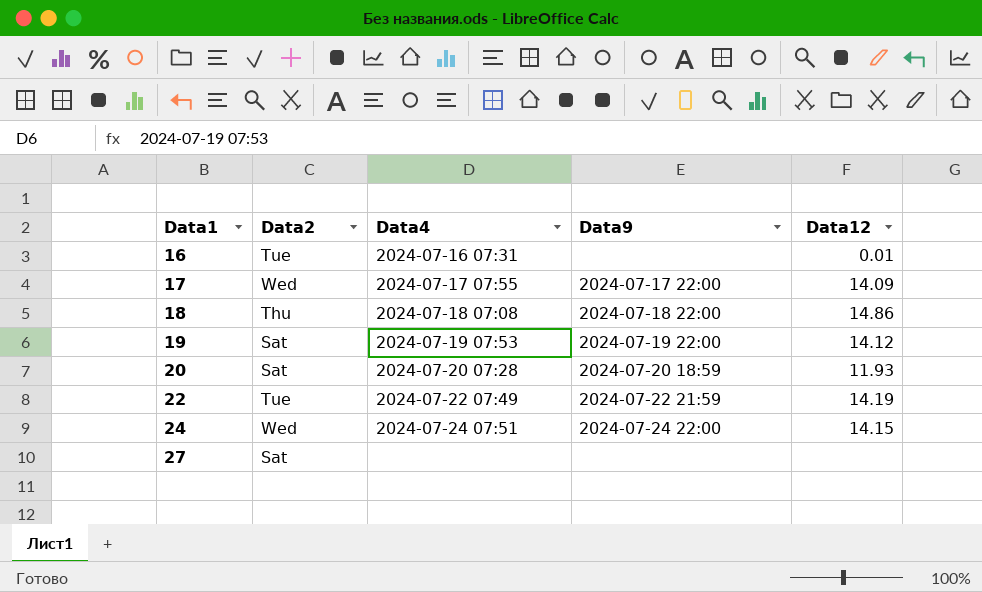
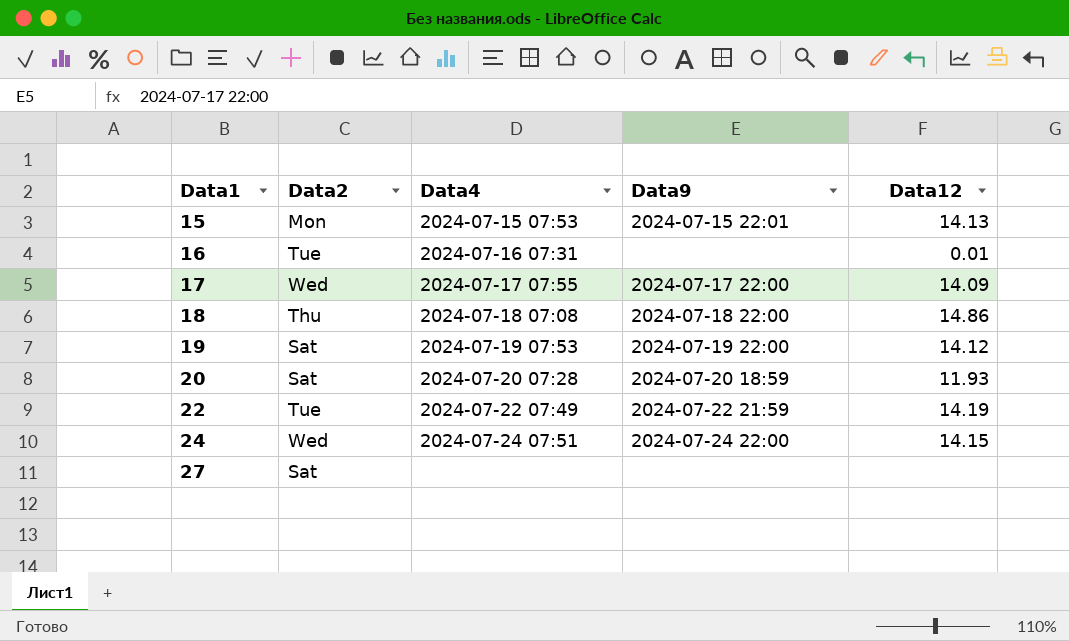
row 15: none -> Mon | 2024-07-15 07:53 | 2024-07-15 22:01 | 14.13

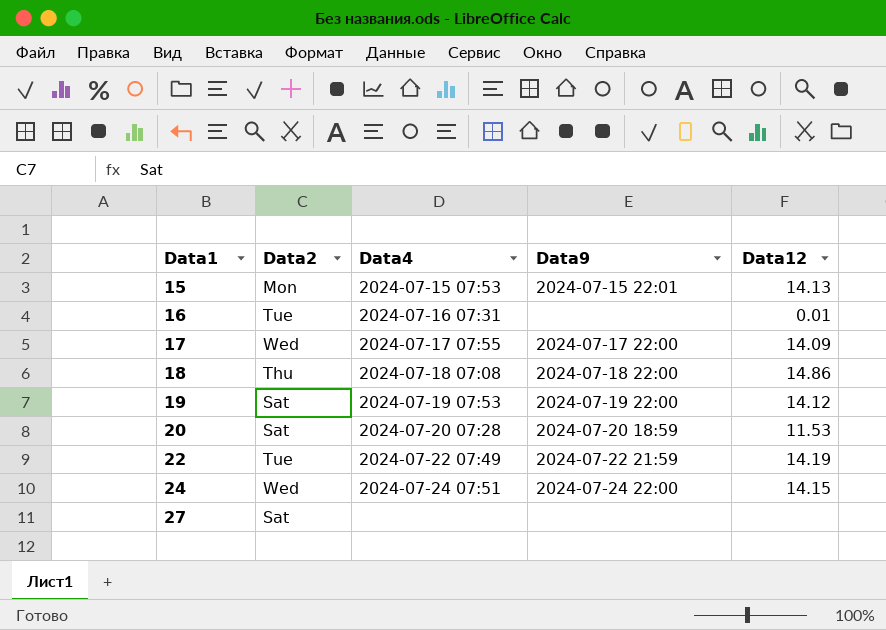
20 | Data12: 11.93 -> 11.53

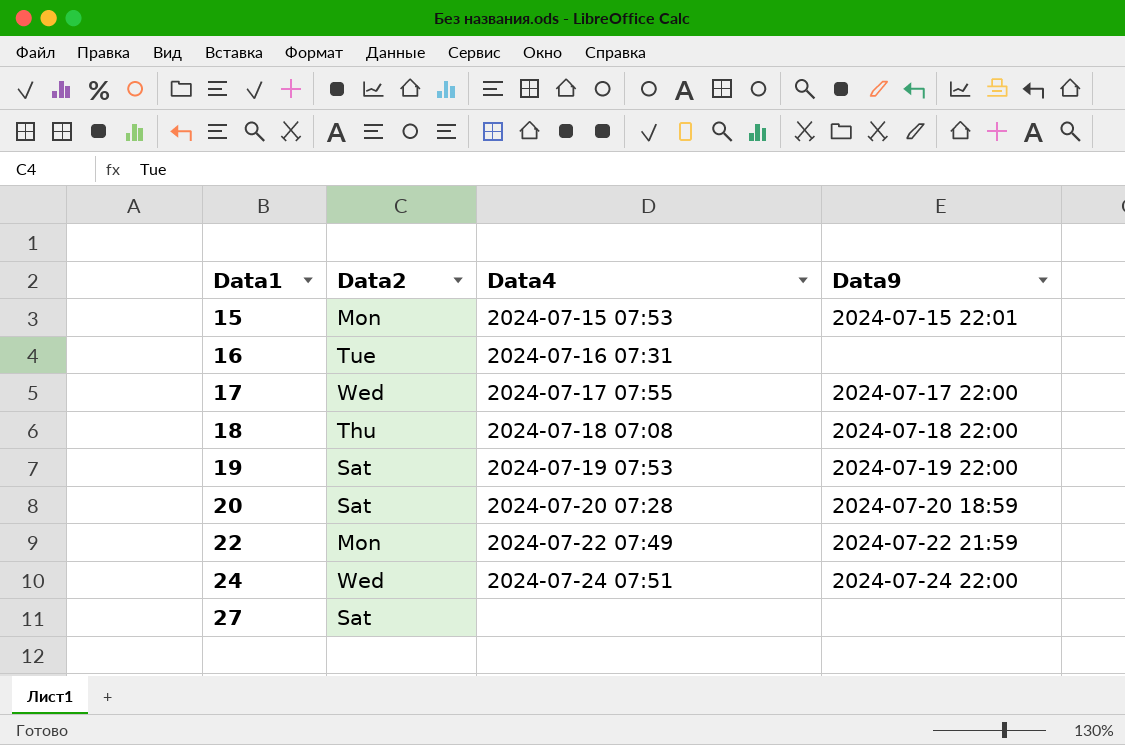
column Data12 | position: 5 -> none
22 | Data2: Tue -> Mon

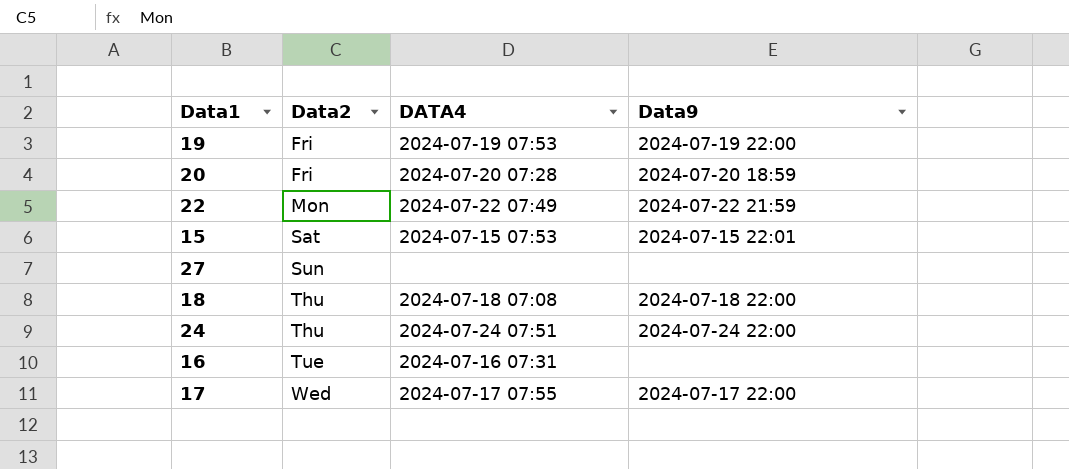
row order: Data1 ascending -> Data2 ascending
column name: Data4 -> DATA4
19 | Data2: Sat -> Fri
20 | Data2: Sat -> Fri
15 | Data2: Mon -> Sat
27 | Data2: Sat -> Sun
24 | Data2: Wed -> Thu

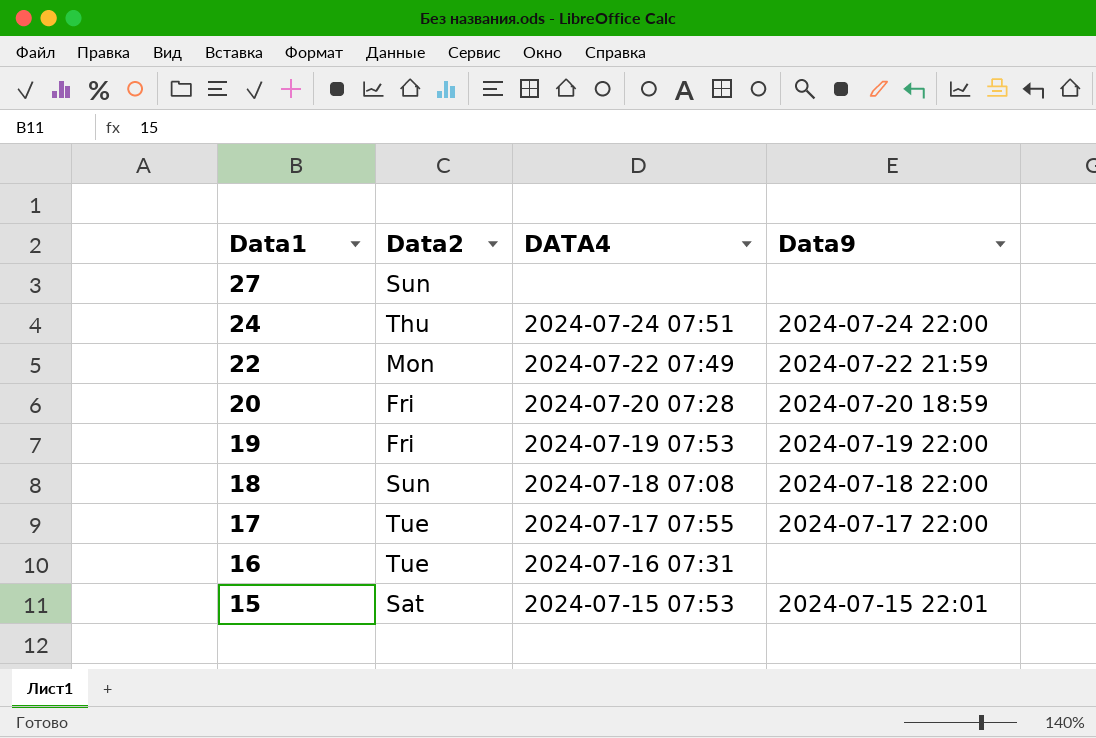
row order: Data2 ascending -> Data1 descending
18 | Data2: Thu -> Sun
17 | Data2: Wed -> Tue

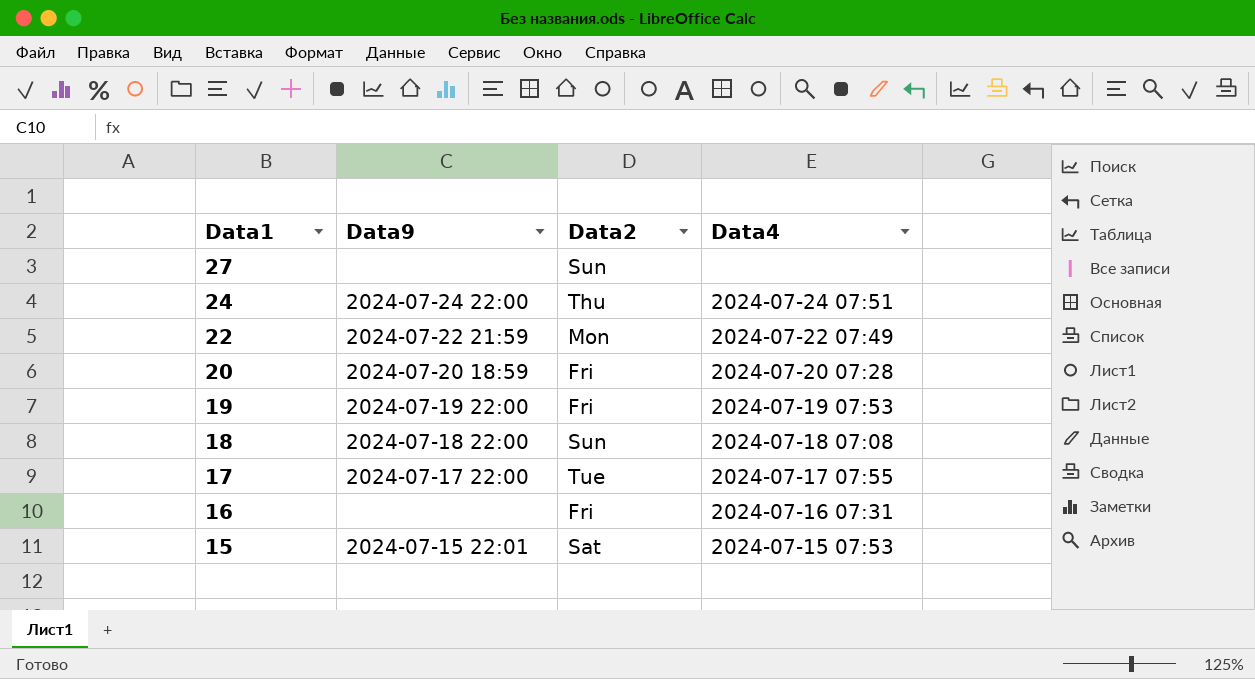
column Data9 | position: 4 -> 2
column name: DATA4 -> Data4
16 | Data2: Tue -> Fri

